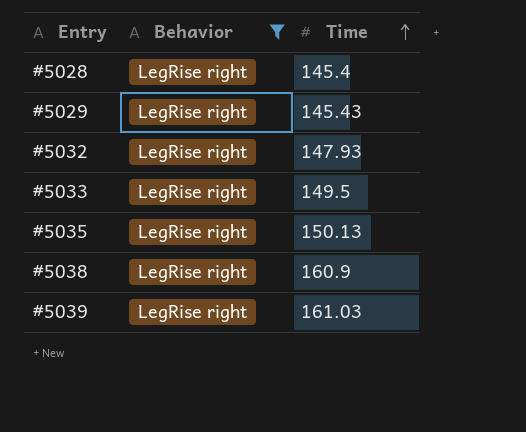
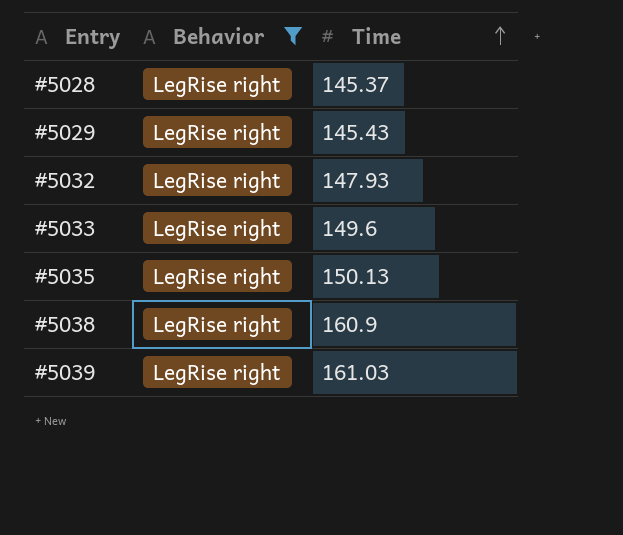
#5028 | Time: 145.4 -> 145.37
#5033 | Time: 149.5 -> 149.6

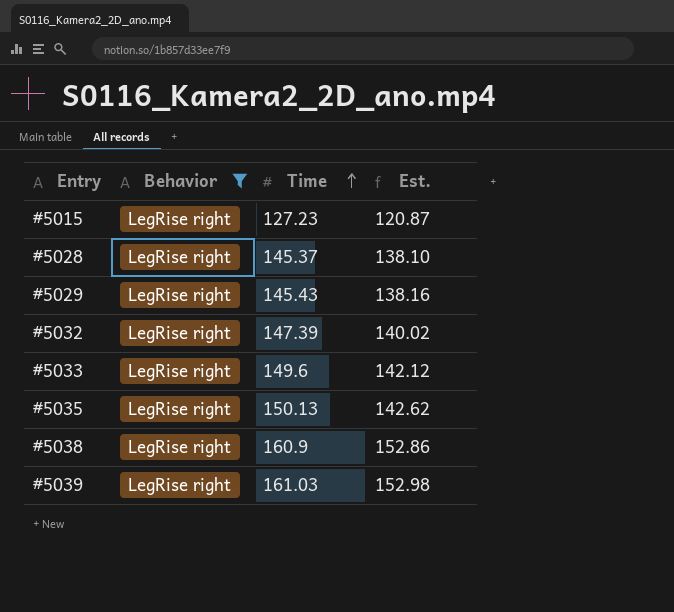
column Est. | formula: none -> [Time] * 0.95
row #5015: none -> LegRise right | 127.23 | 120.87
#5032 | Time: 147.93 -> 147.39

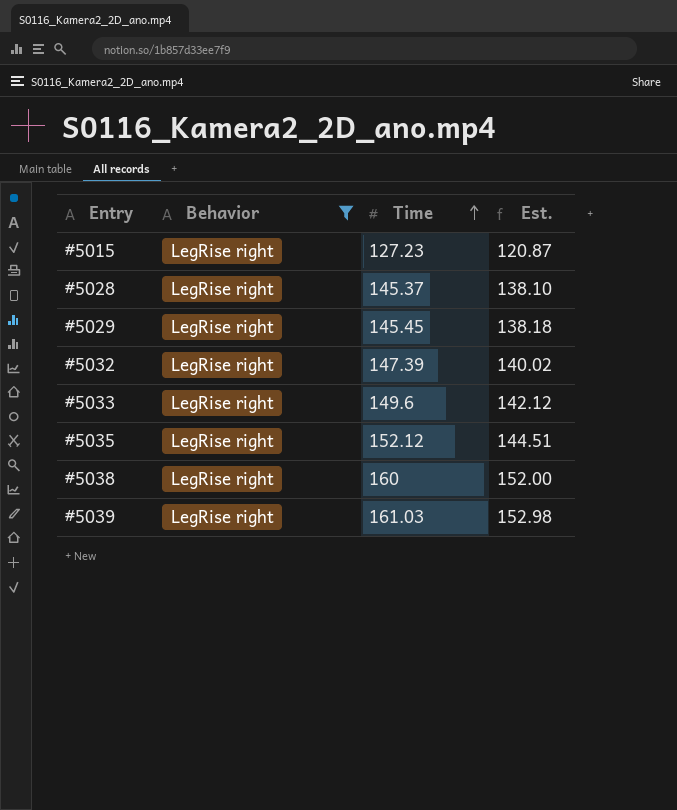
#5029 | Time: 145.43 -> 145.45
#5029 | Est.: 138.16 -> 138.18
#5035 | Time: 150.13 -> 152.12
#5035 | Est.: 142.62 -> 144.51
#5038 | Time: 160.9 -> 160
#5038 | Est.: 152.86 -> 152.00

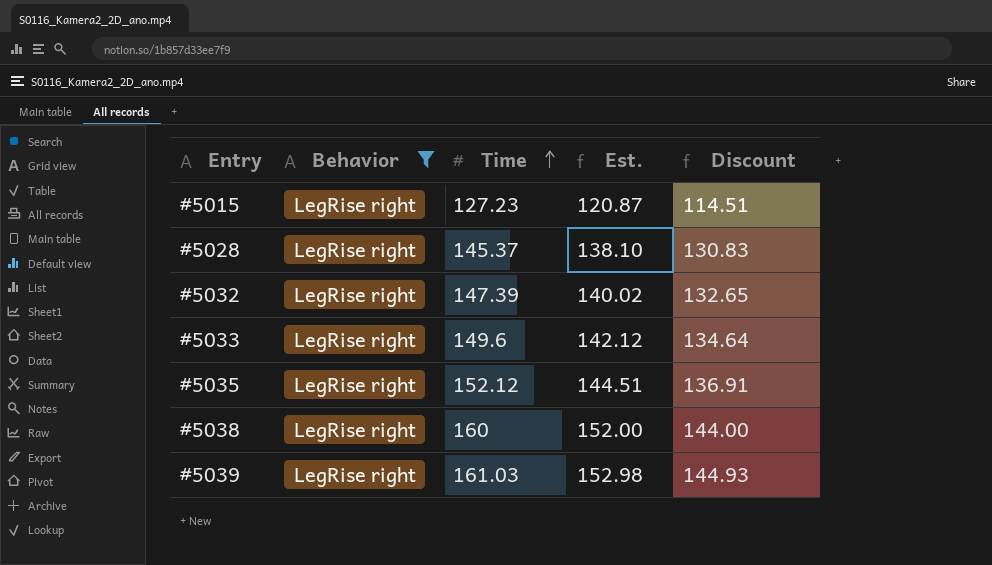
column Discount | formula: none -> [Time] * 0.9
row #5029: LegRise right | 145.45 | 138.18 -> none

